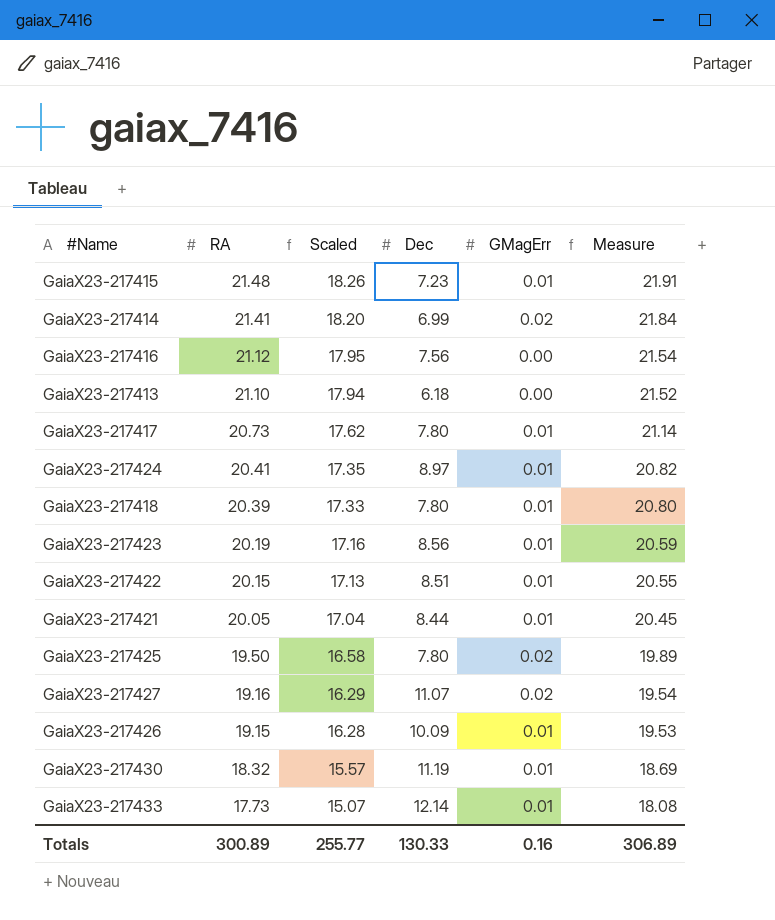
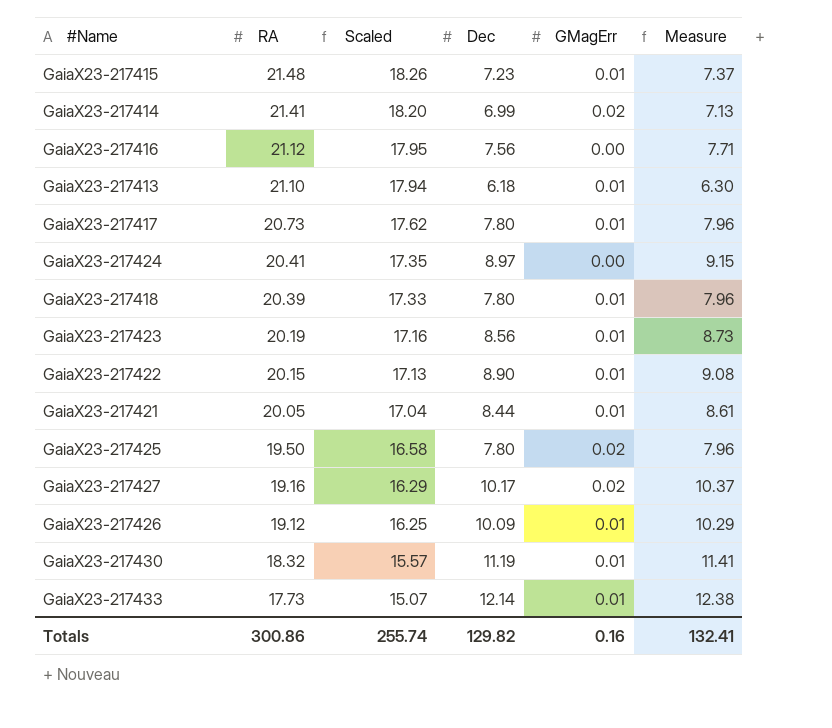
column Measure | formula: [RA] * 1.02 -> [Dec] * 1.02
GaiaX23-217413 | GMagErr: 0.00 -> 0.01
GaiaX23-217424 | GMagErr: 0.01 -> 0.00
GaiaX23-217422 | Dec: 8.51 -> 8.90
GaiaX23-217427 | Dec: 11.07 -> 10.17
GaiaX23-217426 | RA: 19.15 -> 19.12
GaiaX23-217426 | Scaled: 16.28 -> 16.25
Totals | RA: 300.89 -> 300.86
Totals | Scaled: 255.77 -> 255.74
Totals | Dec: 130.33 -> 129.82
Totals | Measure: 306.89 -> 132.41

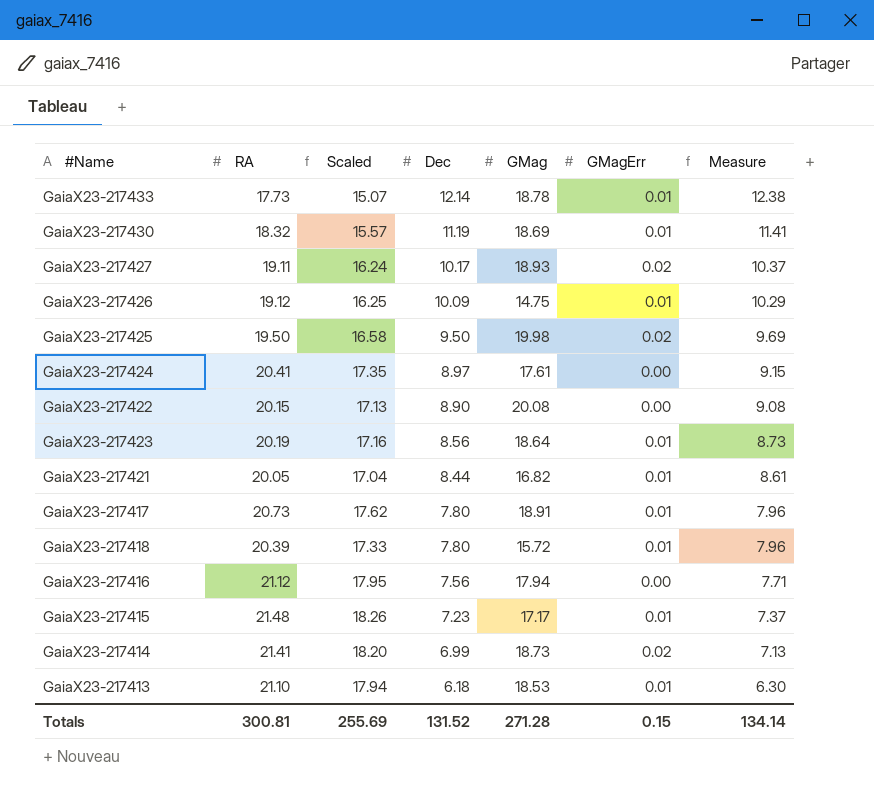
row order: RA descending -> Dec descending
column GMag | position: none -> 5
GaiaX23-217427 | RA: 19.16 -> 19.11
GaiaX23-217427 | Scaled: 16.29 -> 16.24
GaiaX23-217425 | Dec: 7.80 -> 9.50
GaiaX23-217425 | Measure: 7.96 -> 9.69
GaiaX23-217422 | GMagErr: 0.01 -> 0.00
Totals | RA: 300.86 -> 300.81
Totals | Scaled: 255.74 -> 255.69
Totals | Dec: 129.82 -> 131.52
Totals | GMagErr: 0.16 -> 0.15
Totals | Measure: 132.41 -> 134.14

